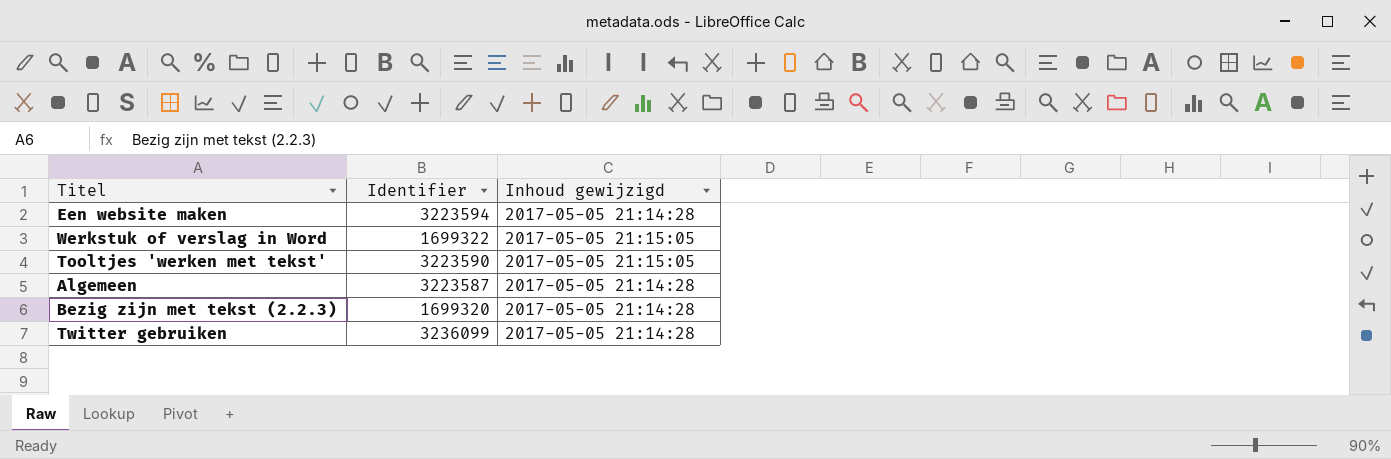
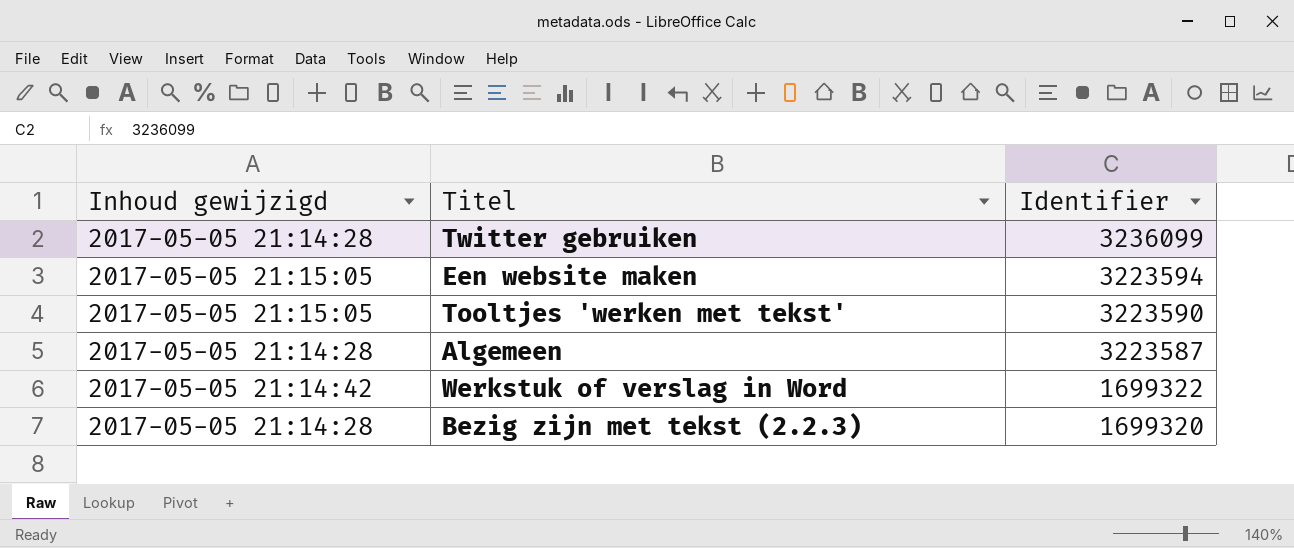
row order: none -> Identifier descending
column Inhoud gewijzigd | position: 3 -> 1
Een website maken | Inhoud gewijzigd: 2017-05-05 21:14:28 -> 2017-05-05 21:15:05
Werkstuk of verslag in Word | Inhoud gewijzigd: 2017-05-05 21:15:05 -> 2017-05-05 21:14:42

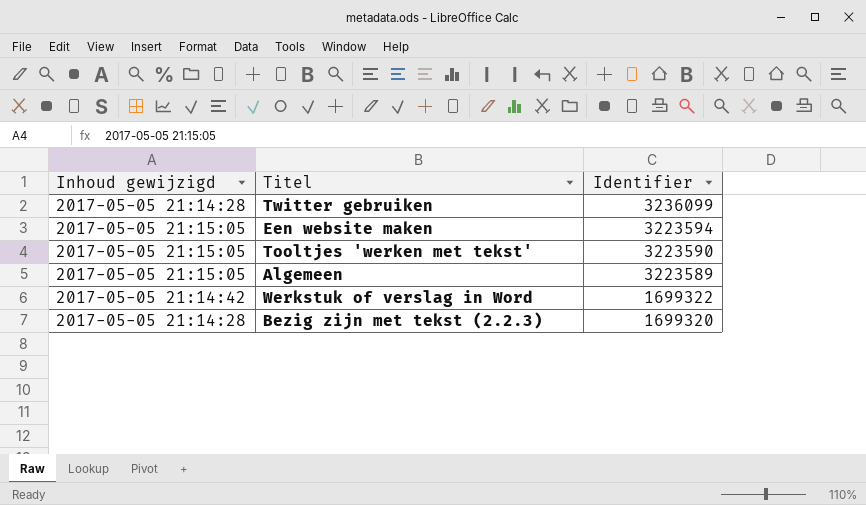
Algemeen | Inhoud gewijzigd: 2017-05-05 21:14:28 -> 2017-05-05 21:15:05
Algemeen | Identifier: 3223587 -> 3223589

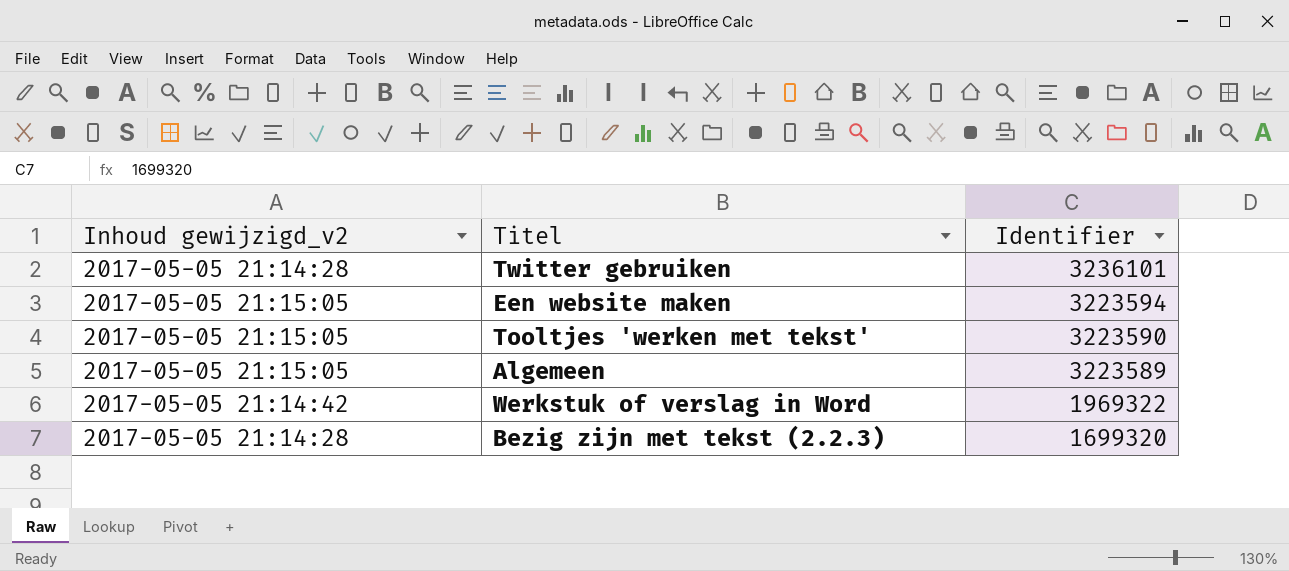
column name: Inhoud gewijzigd -> Inhoud gewijzigd_v2
Twitter gebruiken | Identifier: 3236099 -> 3236101
Werkstuk of verslag in Word | Identifier: 1699322 -> 1969322

